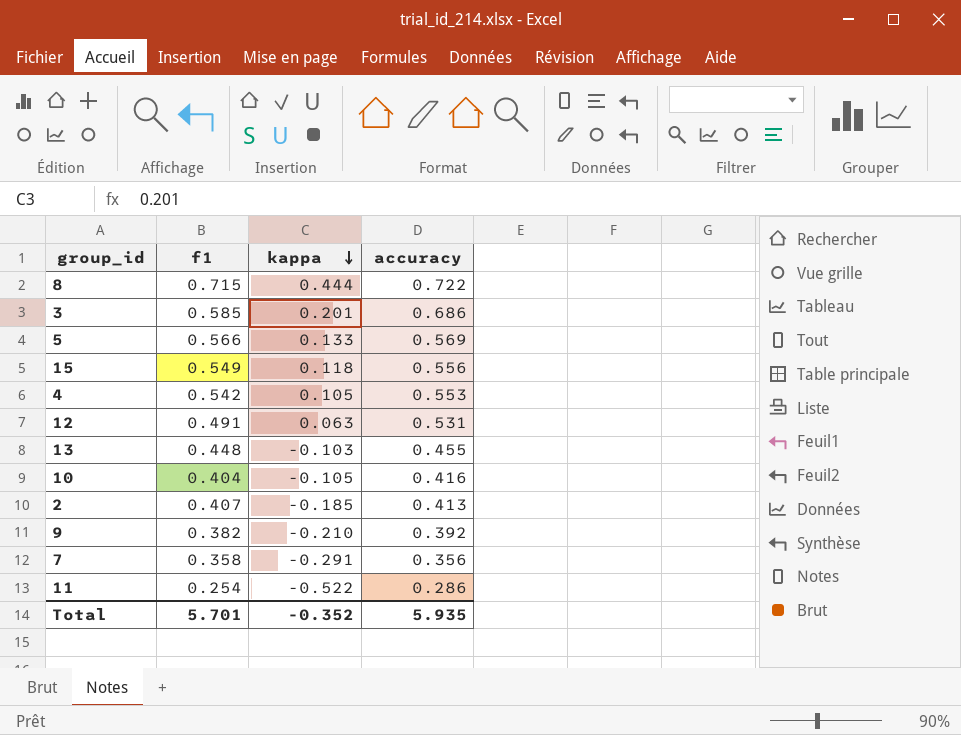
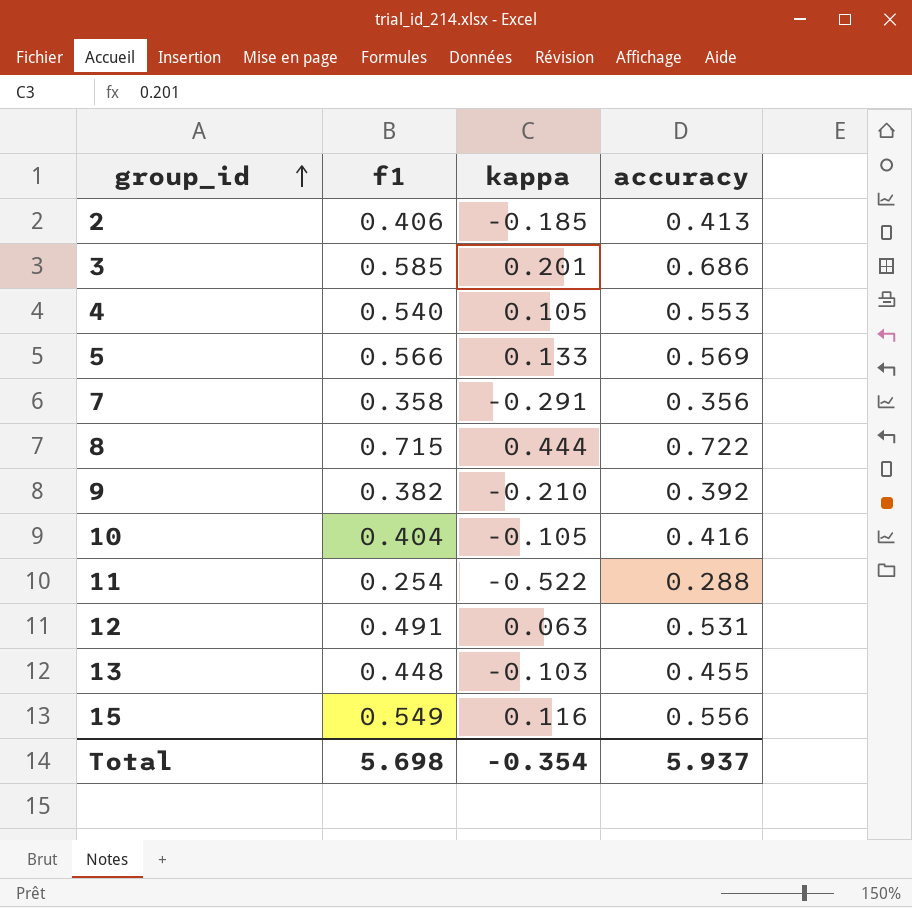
row order: kappa descending -> group_id ascending
2 | f1: 0.407 -> 0.406
4 | f1: 0.542 -> 0.540
11 | accuracy: 0.286 -> 0.288
15 | kappa: 0.118 -> 0.116
Total | f1: 5.701 -> 5.698
Total | kappa: -0.352 -> -0.354
Total | accuracy: 5.935 -> 5.937

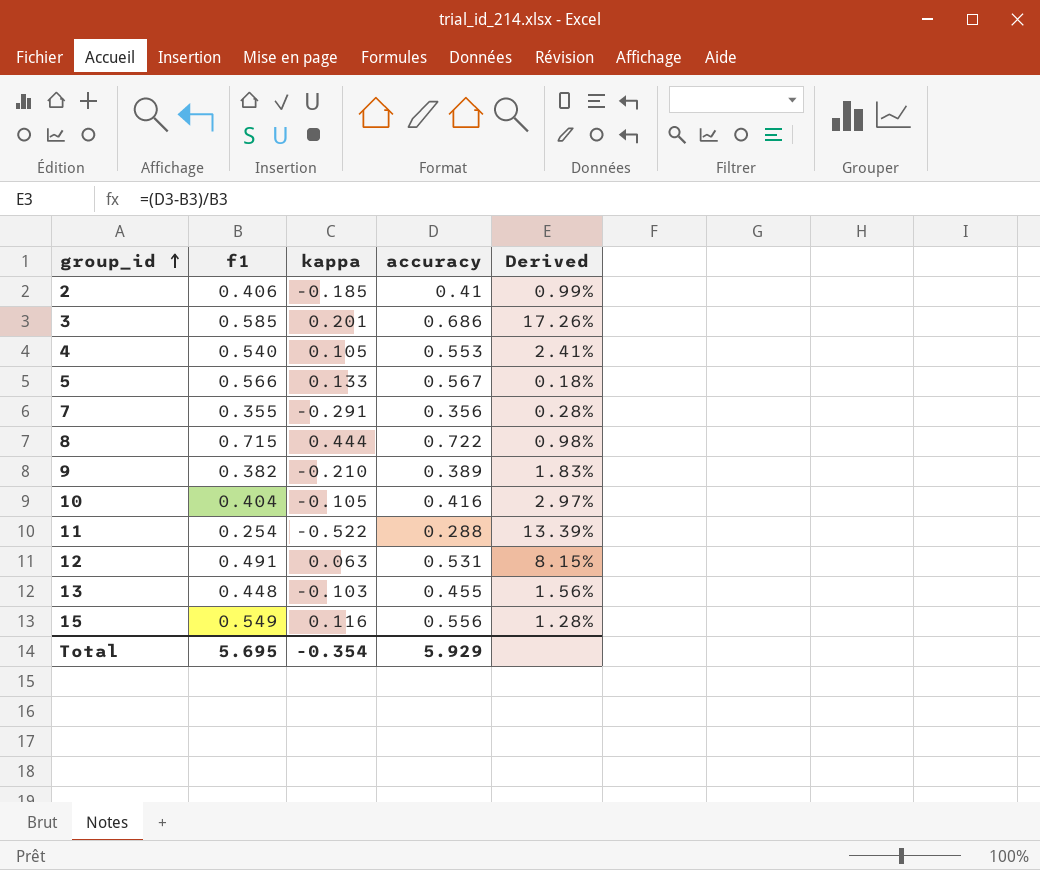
column Derived | formula: none -> ([accuracy] - [f1]) / [f1]
2 | accuracy: 0.413 -> 0.41
5 | accuracy: 0.569 -> 0.567
7 | f1: 0.358 -> 0.355
9 | accuracy: 0.392 -> 0.389
Total | f1: 5.698 -> 5.695
Total | accuracy: 5.937 -> 5.929

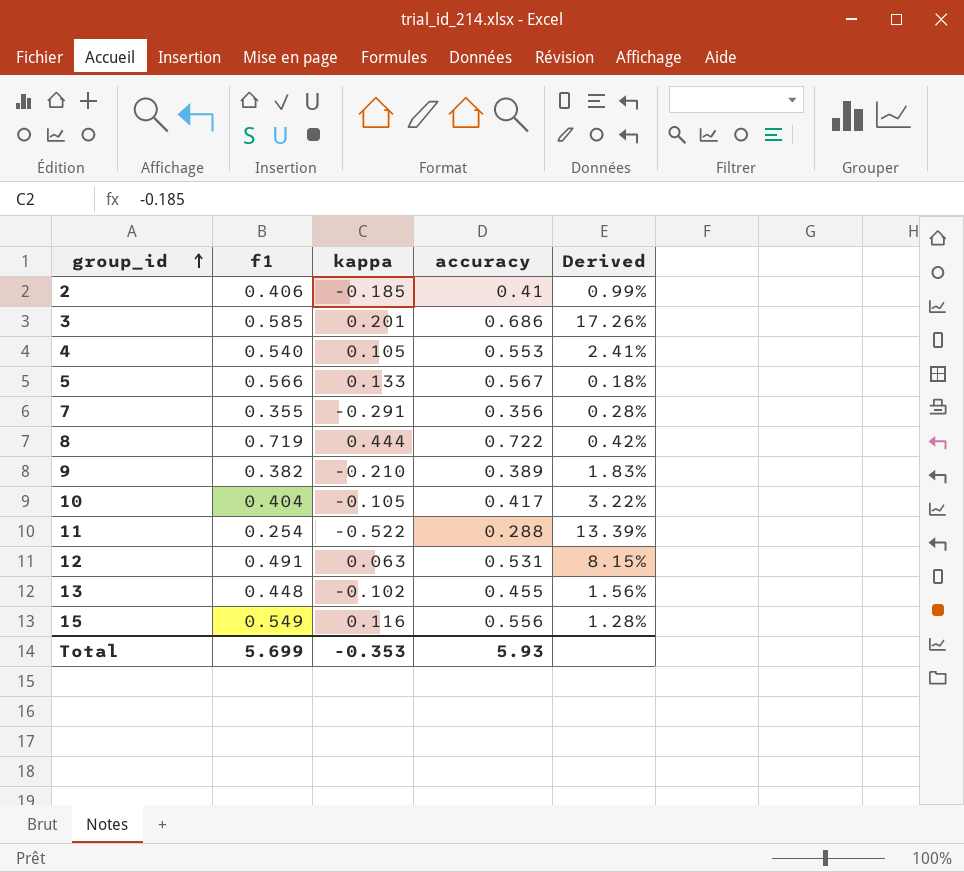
8 | f1: 0.715 -> 0.719
8 | Derived: 0.98% -> 0.42%
10 | accuracy: 0.416 -> 0.417
10 | Derived: 2.97% -> 3.22%
13 | kappa: -0.103 -> -0.102
Total | f1: 5.695 -> 5.699
Total | kappa: -0.354 -> -0.353
Total | accuracy: 5.929 -> 5.93

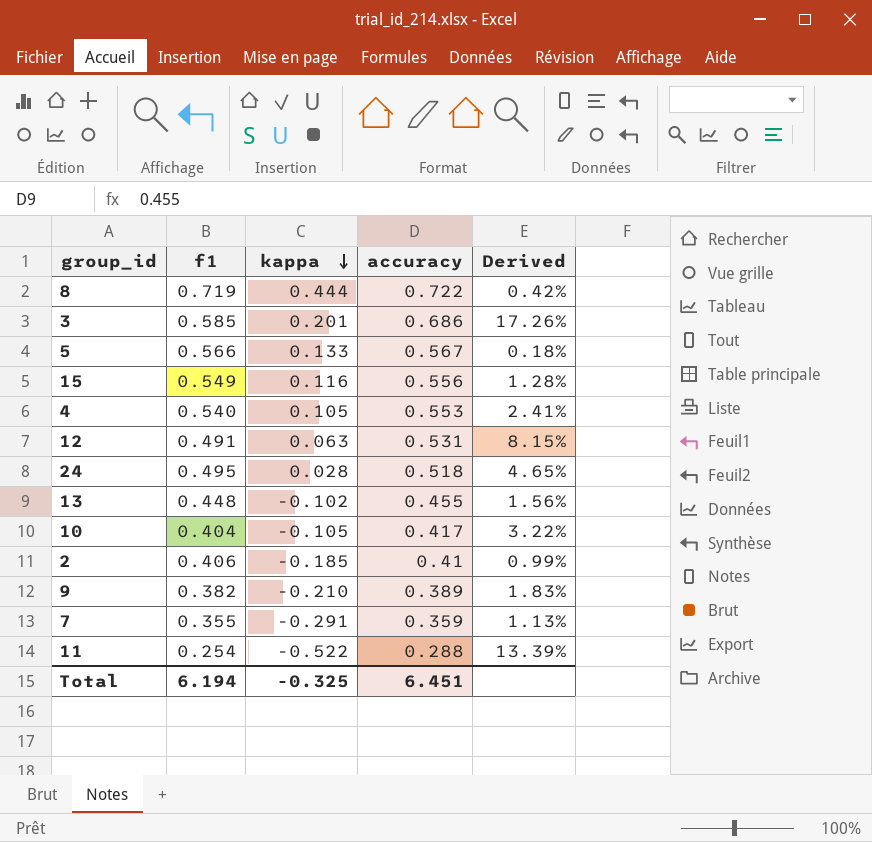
row order: group_id ascending -> kappa descending
row 24: none -> 0.495 | 0.028 | 0.518 | 4.65%
7 | accuracy: 0.356 -> 0.359
7 | Derived: 0.28% -> 1.13%
Total | f1: 5.699 -> 6.194
Total | kappa: -0.353 -> -0.325
Total | accuracy: 5.93 -> 6.451

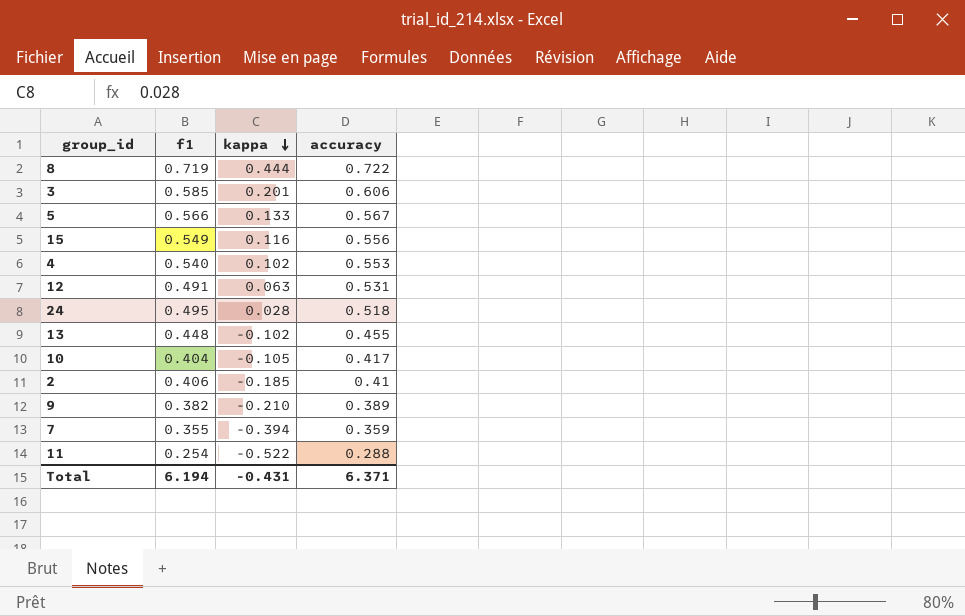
column Derived | formula: ([accuracy] - [f1]) / [f1] -> none
3 | accuracy: 0.686 -> 0.606
4 | kappa: 0.105 -> 0.102
7 | kappa: -0.291 -> -0.394
Total | kappa: -0.325 -> -0.431
Total | accuracy: 6.451 -> 6.371

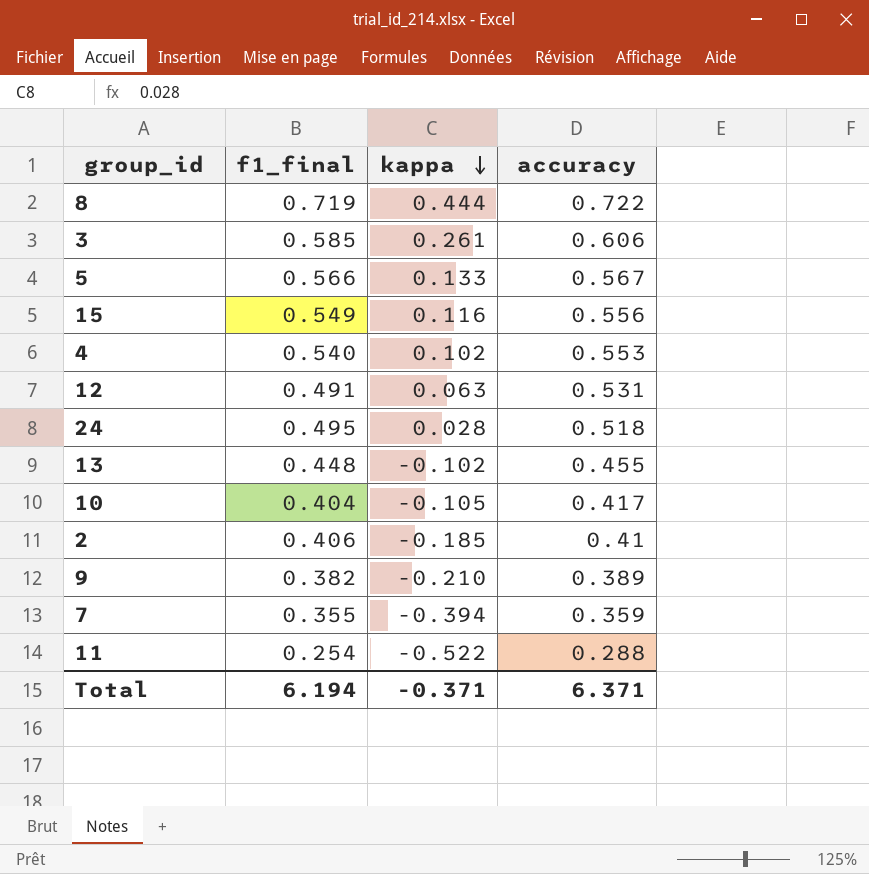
column name: f1 -> f1_final
3 | kappa: 0.201 -> 0.261
Total | kappa: -0.431 -> -0.371

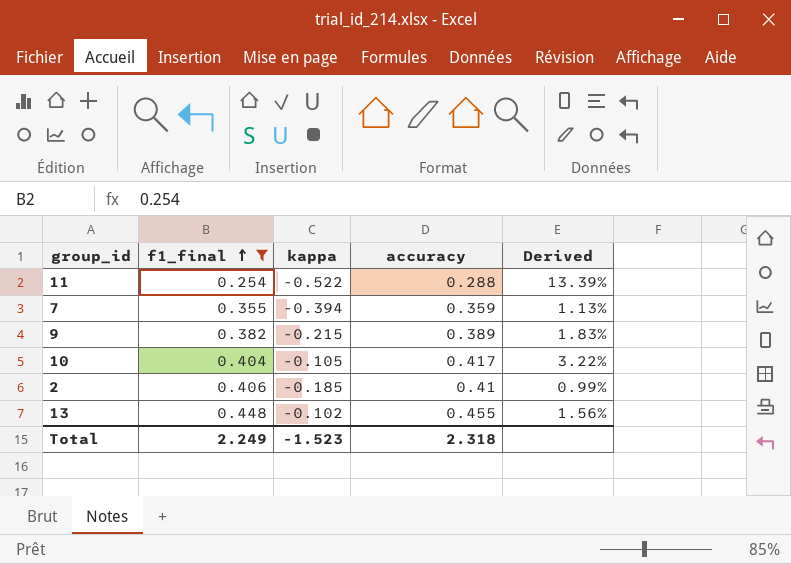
filter: none -> f1_final <= 0.448
row order: kappa descending -> f1_final ascending
column Derived | formula: none -> ([accuracy] - [f1_final]) / [f1_final]
9 | kappa: -0.210 -> -0.215
Total | f1_final: 6.194 -> 2.249
Total | kappa: -0.371 -> -1.523
Total | accuracy: 6.371 -> 2.318

